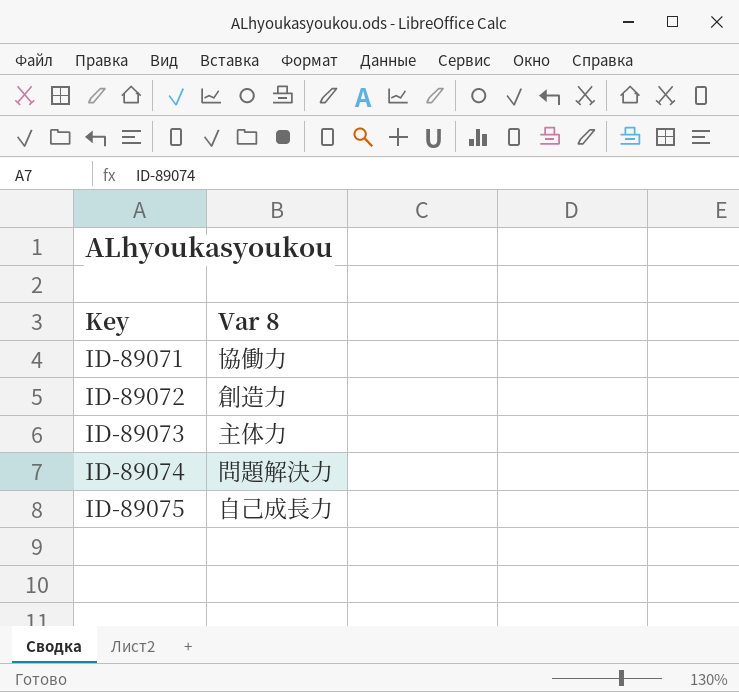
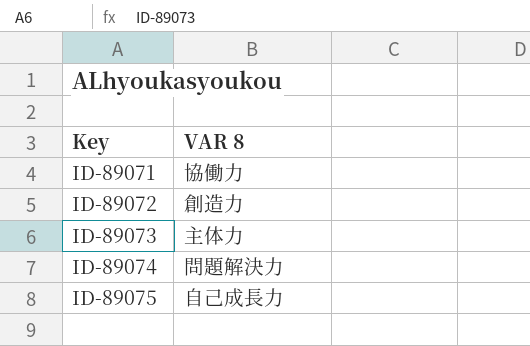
column name: Var 8 -> VAR 8

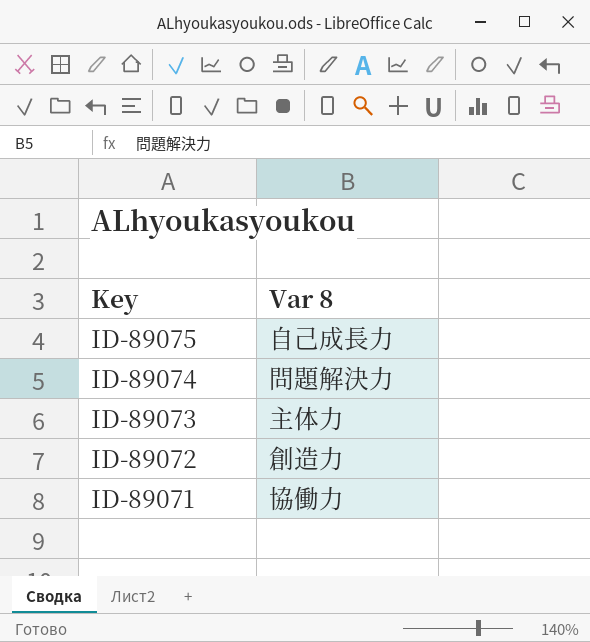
row order: Key ascending -> Key descending
column name: VAR 8 -> Var 8

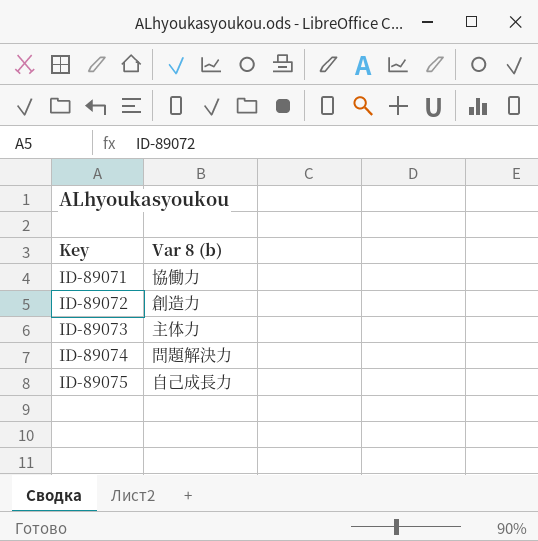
row order: Key descending -> Key ascending
column name: Var 8 -> Var 8 (b)

